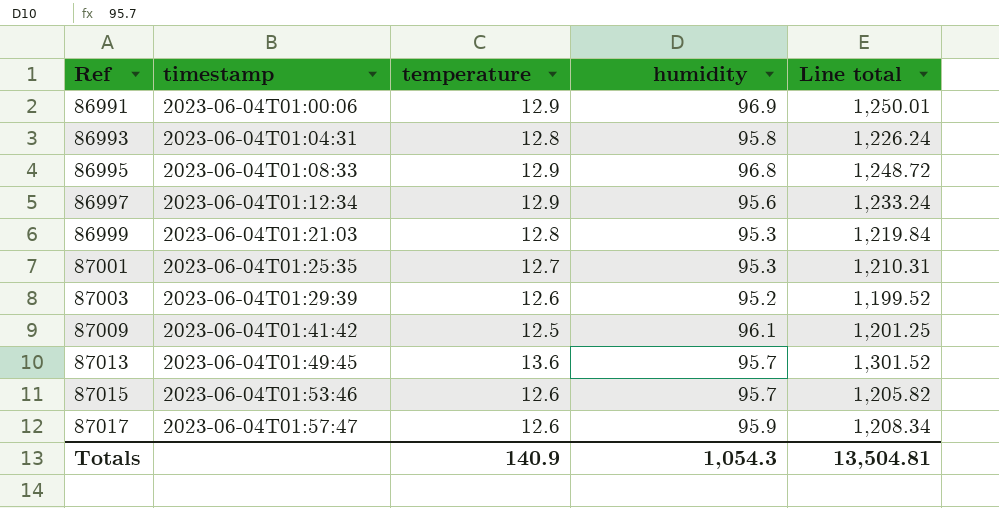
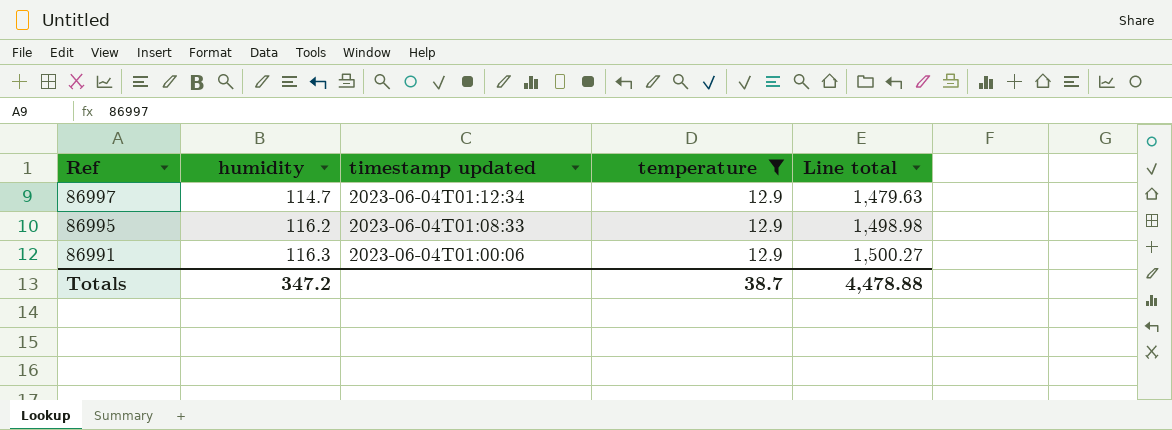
filter: none -> temperature = 12.9
row order: Ref ascending -> Ref descending
column humidity | position: 4 -> 2
column name: timestamp -> timestamp updated
86997 | humidity: 95.6 -> 114.7
86997 | Line total: 1,233.24 -> 1,479.63
86995 | humidity: 96.8 -> 116.2
86995 | Line total: 1,248.72 -> 1,498.98
86991 | humidity: 96.9 -> 116.3
86991 | Line total: 1,250.01 -> 1,500.27
Totals | humidity: 1,054.3 -> 347.2
Totals | temperature: 140.9 -> 38.7
Totals | Line total: 13,504.81 -> 4,478.88

